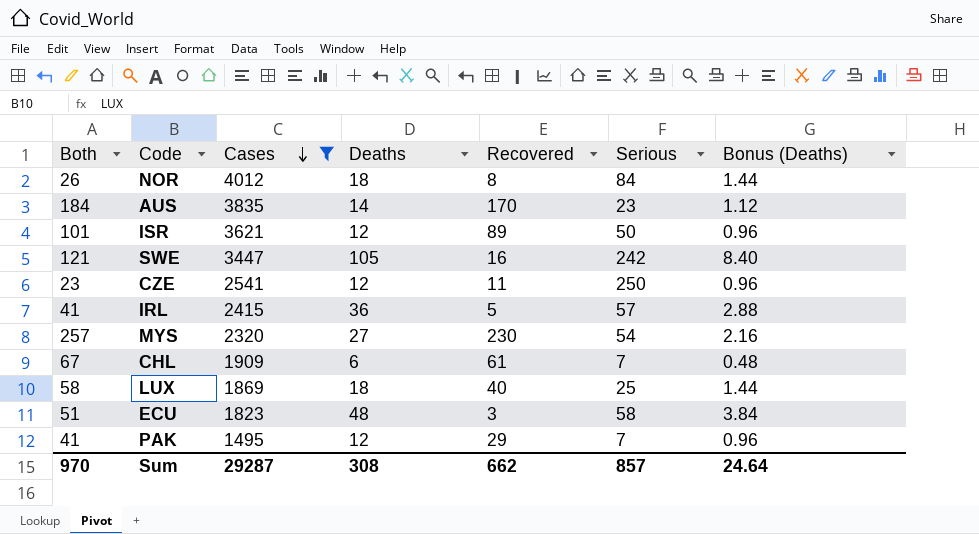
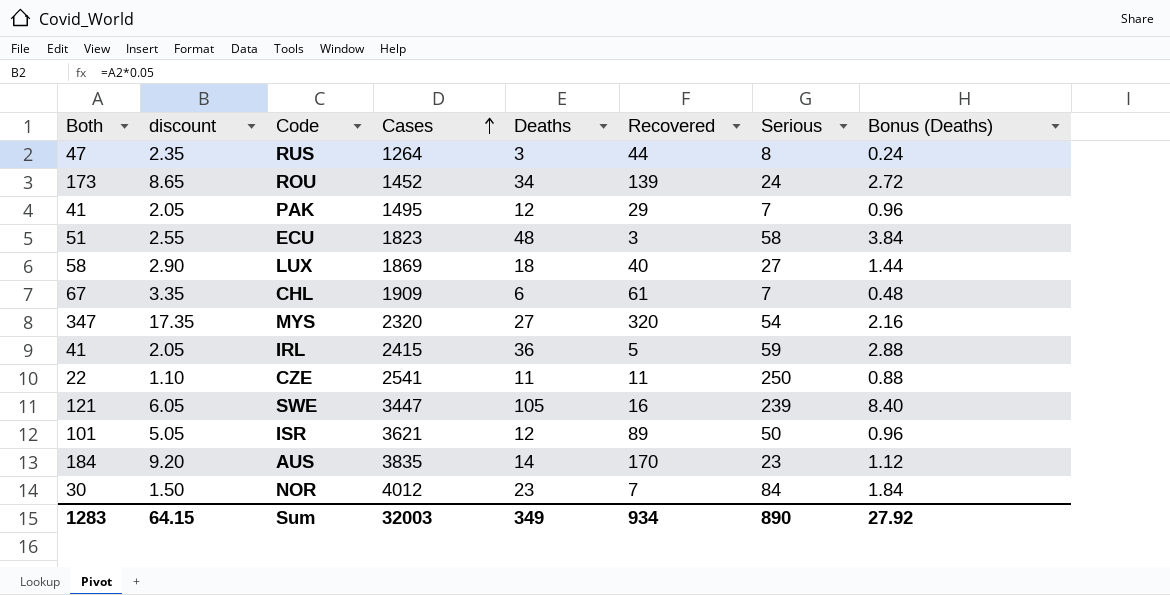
filter: Cases >= 1495 -> none
row order: Cases descending -> Cases ascending
column discount | formula: none -> [Both] * 0.05
LUX | Serious: 25 -> 27
MYS | Both: 257 -> 347
MYS | Recovered: 230 -> 320
IRL | Serious: 57 -> 59
CZE | Both: 23 -> 22
CZE | Deaths: 12 -> 11
CZE | Bonus (Deaths): 0.96 -> 0.88
SWE | Serious: 242 -> 239
NOR | Both: 26 -> 30
NOR | Deaths: 18 -> 23
NOR | Recovered: 8 -> 7
NOR | Bonus (Deaths): 1.44 -> 1.84
Sum | Both: 970 -> 1283
Sum | Cases: 29287 -> 32003
Sum | Deaths: 308 -> 349
Sum | Recovered: 662 -> 934
Sum | Serious: 857 -> 890
Sum | Bonus (Deaths): 24.64 -> 27.92

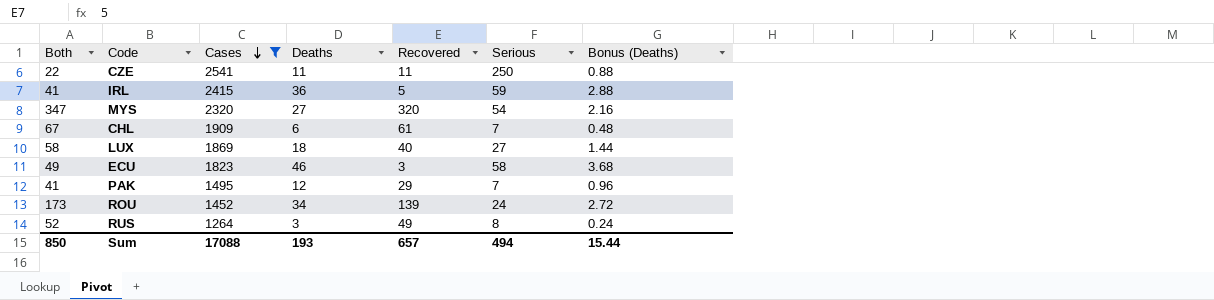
filter: none -> Cases <= 2541
row order: Cases ascending -> Cases descending
column discount | formula: [Both] * 0.05 -> none
ECU | Both: 51 -> 49
ECU | Deaths: 48 -> 46
ECU | Bonus (Deaths): 3.84 -> 3.68
RUS | Both: 47 -> 52
RUS | Recovered: 44 -> 49
Sum | Both: 1283 -> 850
Sum | Cases: 32003 -> 17088
Sum | Deaths: 349 -> 193
Sum | Recovered: 934 -> 657
Sum | Serious: 890 -> 494
Sum | Bonus (Deaths): 27.92 -> 15.44

